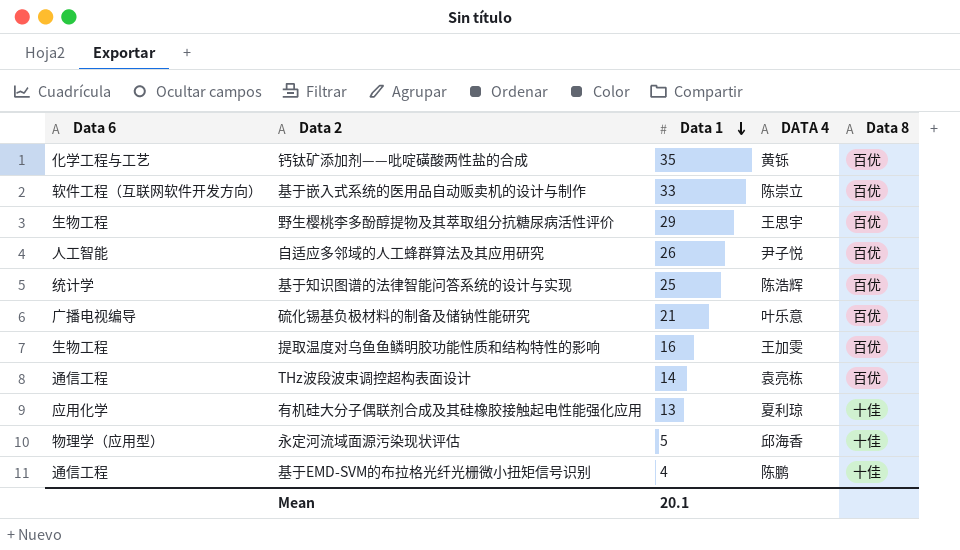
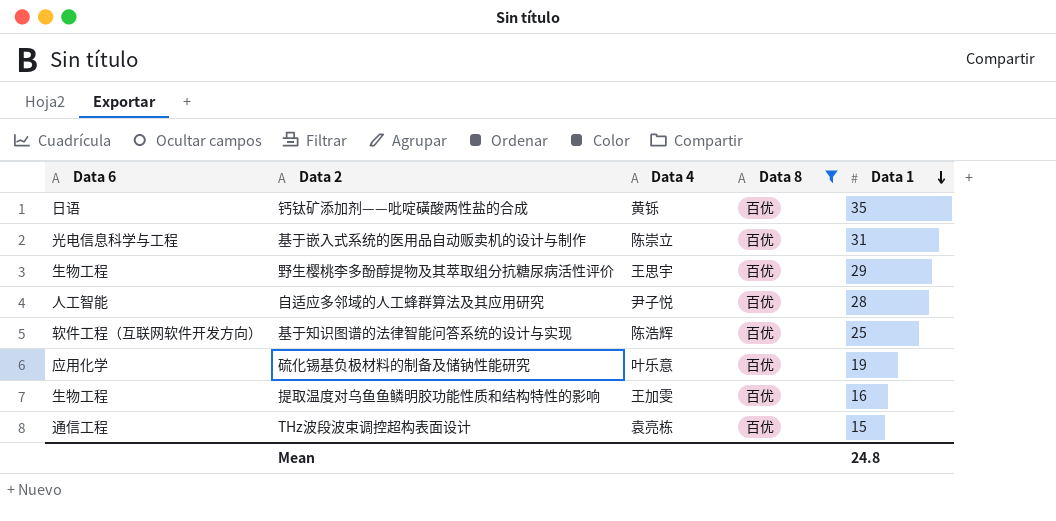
filter: none -> Data 8 = 百优
column name: DATA 4 -> Data 4
column Data 1 | position: 3 -> 5
钙钛矿添加剂——吡啶磺酸两性盐的合成 | Data 6: 化学工程与工艺 -> 日语
基于嵌入式系统的医用品自动贩卖机的设计与制作 | Data 6: 软件工程（互联网软件开发方向） -> 光电信息科学与工程
基于嵌入式系统的医用品自动贩卖机的设计与制作 | Data 1: 33 -> 31
自适应多邻域的人工蜂群算法及其应用研究 | Data 1: 26 -> 28
基于知识图谱的法律智能问答系统的设计与实现 | Data 6: 统计学 -> 软件工程（互联网软件开发方向）
硫化锡基负极材料的制备及储钠性能研究 | Data 6: 广播电视编导 -> 应用化学
硫化锡基负极材料的制备及储钠性能研究 | Data 1: 21 -> 19
THz波段波束调控超构表面设计 | Data 1: 14 -> 15
Mean | Data 1: 20.1 -> 24.8

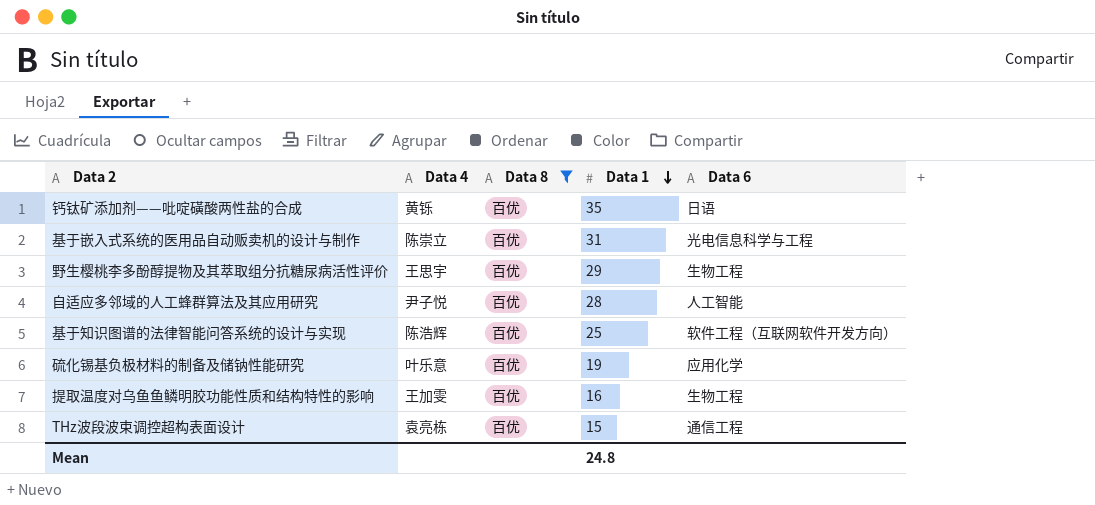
column Data 6 | position: 1 -> 5

